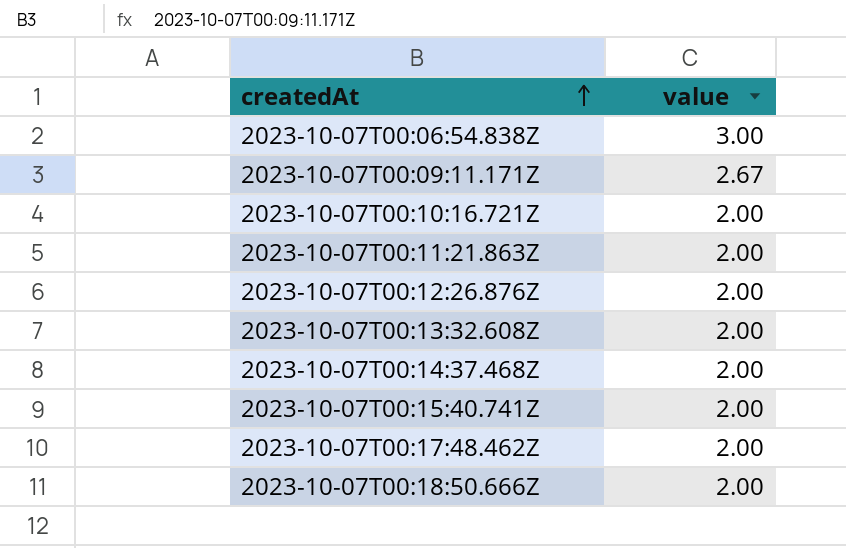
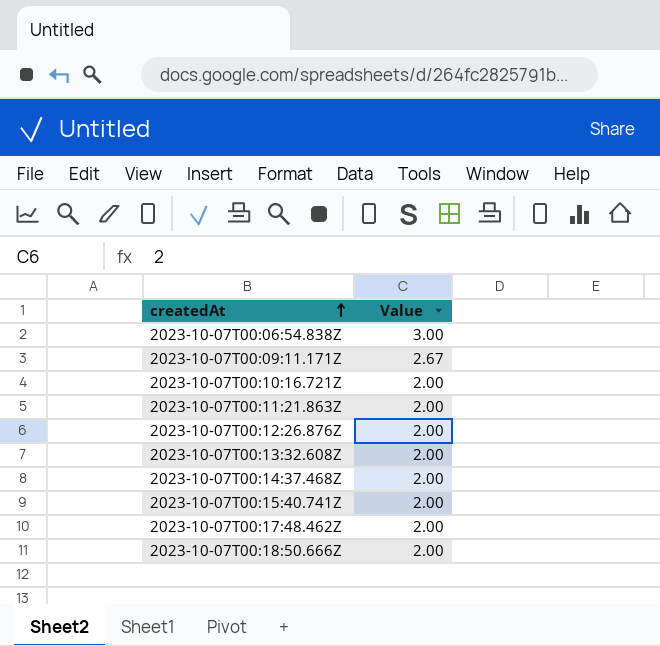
column name: value -> Value

